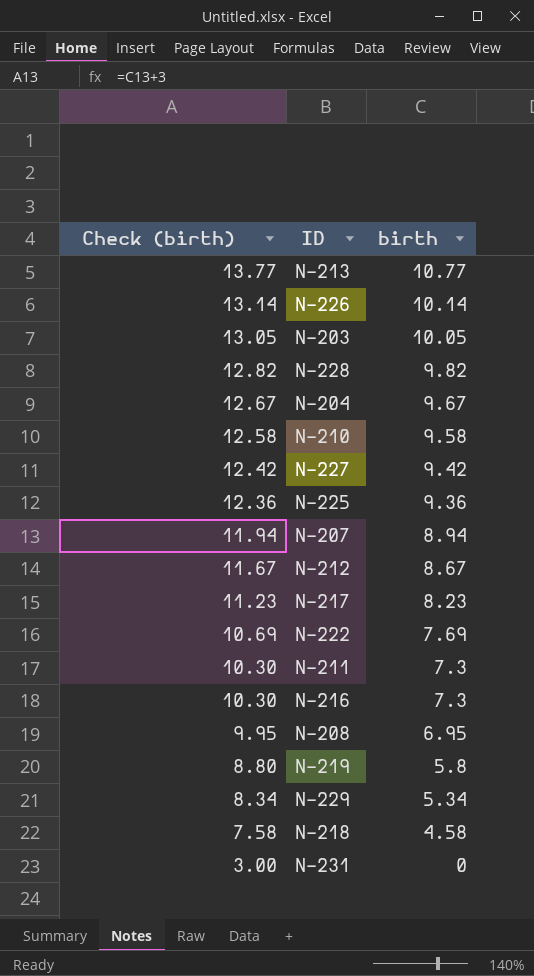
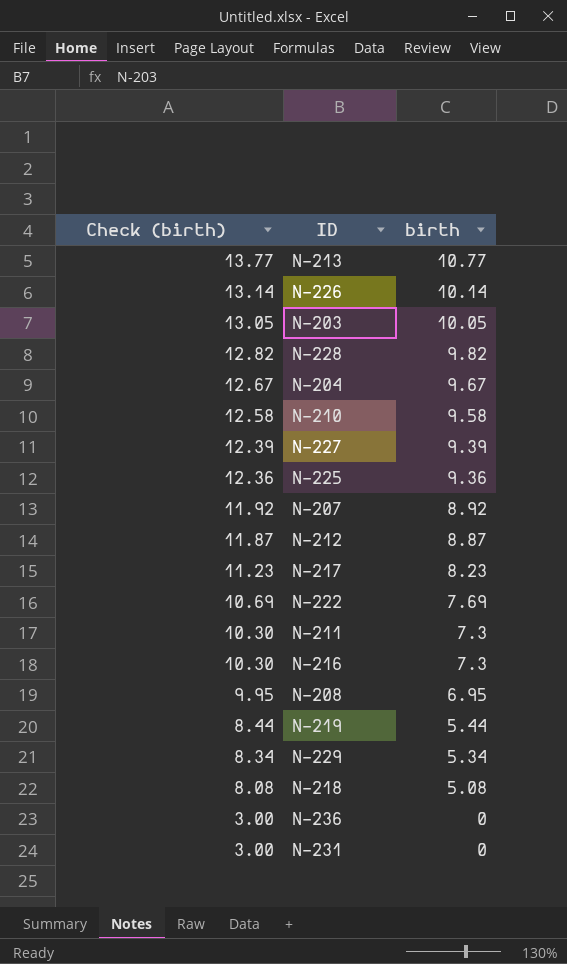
N-227 | Check (birth): 12.42 -> 12.39
N-227 | birth: 9.42 -> 9.39
N-207 | Check (birth): 11.94 -> 11.92
N-207 | birth: 8.94 -> 8.92
N-212 | Check (birth): 11.67 -> 11.87
N-212 | birth: 8.67 -> 8.87
N-219 | Check (birth): 8.80 -> 8.44
N-219 | birth: 5.8 -> 5.44
N-218 | Check (birth): 7.58 -> 8.08
N-218 | birth: 4.58 -> 5.08
row N-236: none -> 3.00 | 0

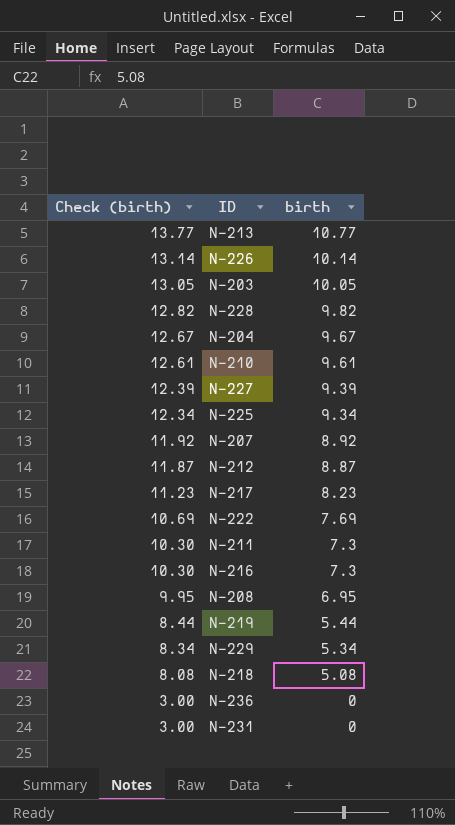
N-210 | Check (birth): 12.58 -> 12.61
N-210 | birth: 9.58 -> 9.61
N-225 | Check (birth): 12.36 -> 12.34
N-225 | birth: 9.36 -> 9.34

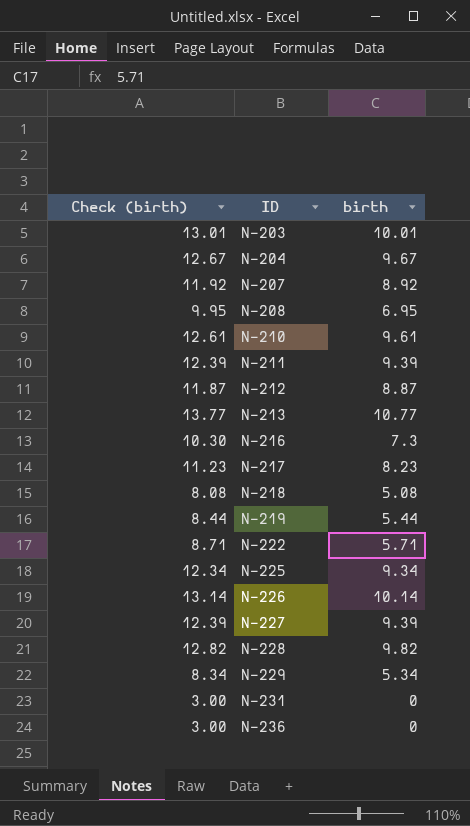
row order: Check (birth) descending -> ID ascending
N-203 | Check (birth): 13.05 -> 13.01
N-203 | birth: 10.05 -> 10.01
N-211 | Check (birth): 10.30 -> 12.39
N-211 | birth: 7.3 -> 9.39
N-222 | Check (birth): 10.69 -> 8.71
N-222 | birth: 7.69 -> 5.71

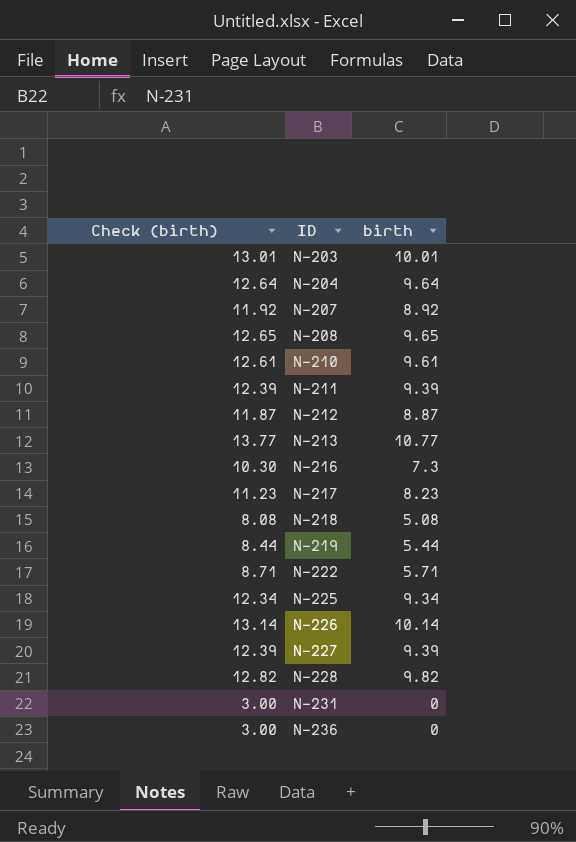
row N-229: 8.34 | 5.34 -> none
N-204 | Check (birth): 12.67 -> 12.64
N-204 | birth: 9.67 -> 9.64
N-208 | Check (birth): 9.95 -> 12.65
N-208 | birth: 6.95 -> 9.65

